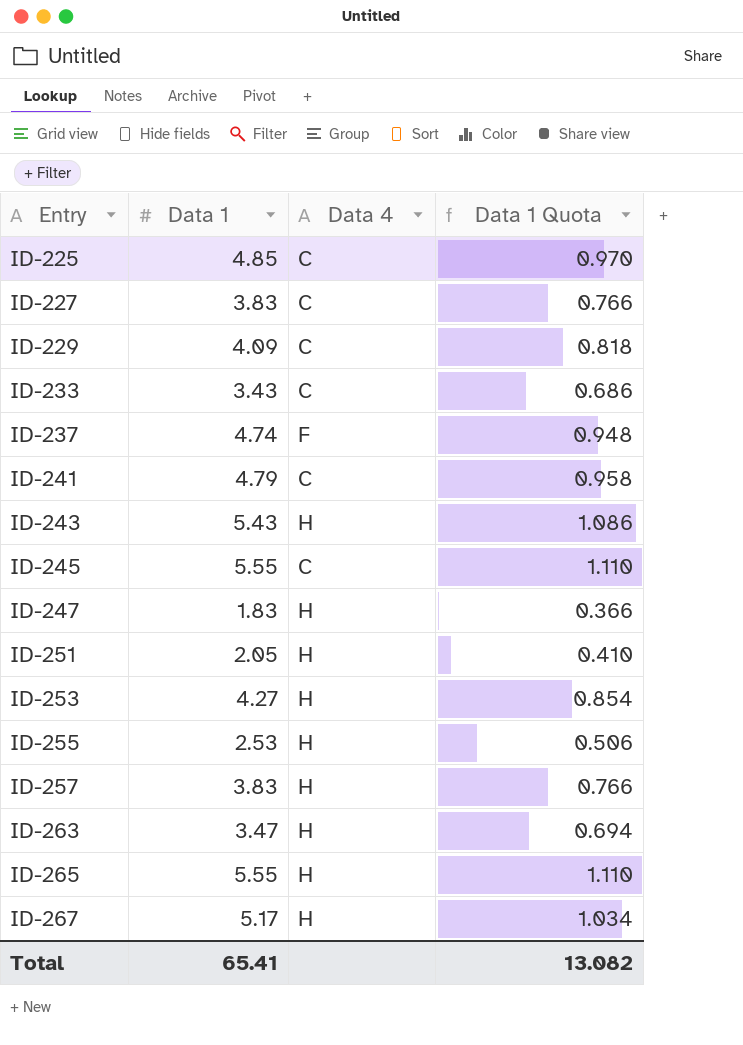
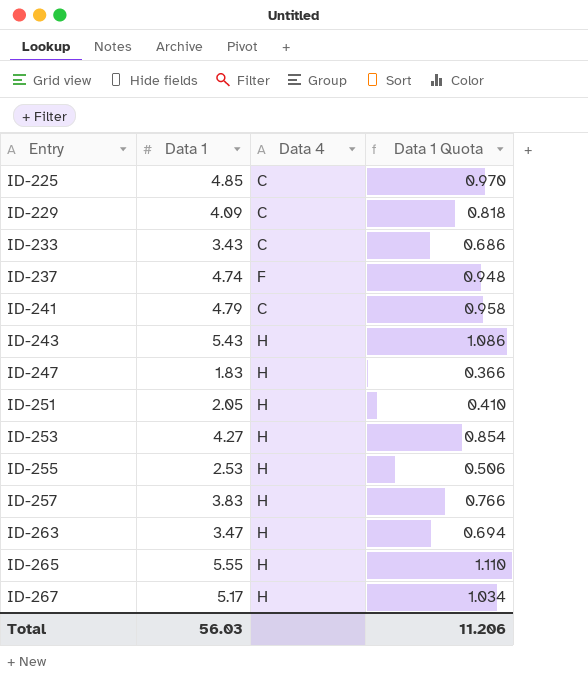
row ID-227: 3.83 | C | 0.766 -> none
row ID-245: 5.55 | C | 1.110 -> none
Total | Data 1: 65.41 -> 56.03
Total | Data 1 Quota: 13.082 -> 11.206

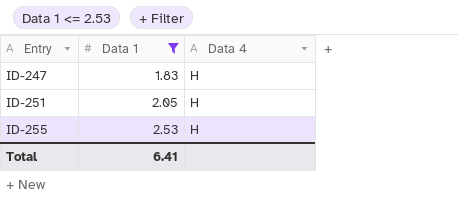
filter: none -> Data 1 <= 2.53
column Data 1 Quota | formula: [Data 1] * 0.2 -> none
Total | Data 1: 56.03 -> 6.41

